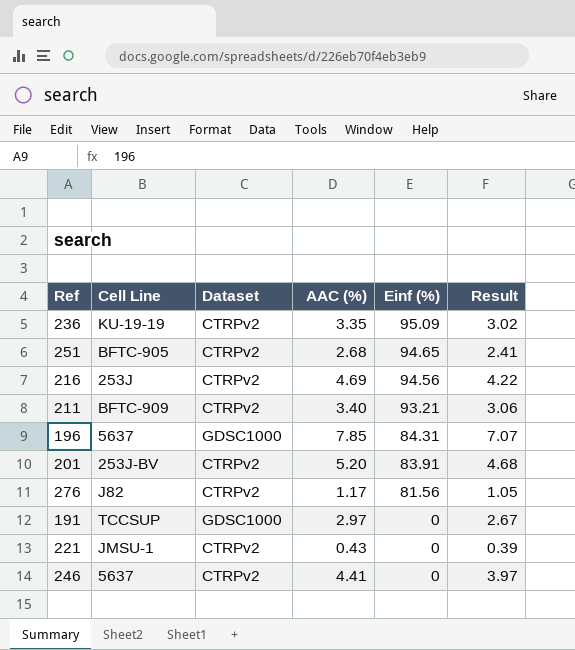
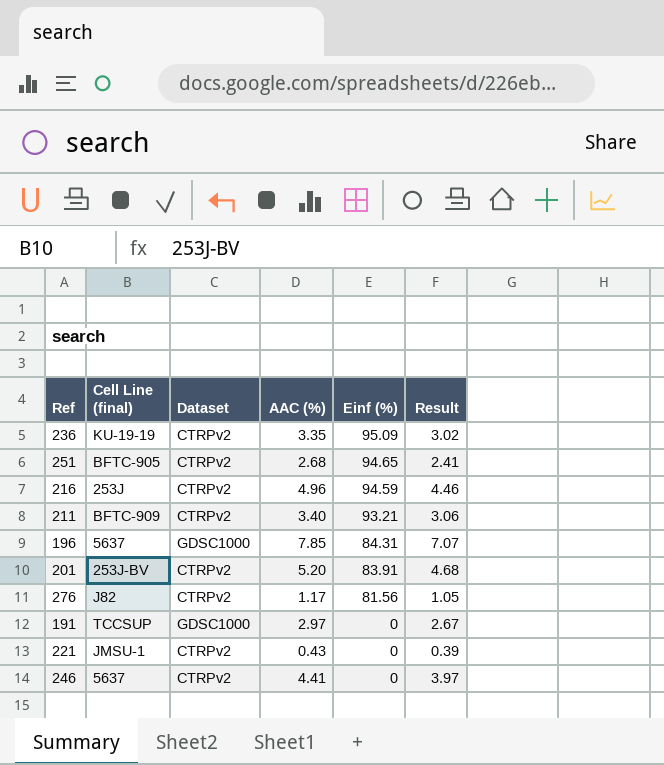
column name: Cell Line -> Cell Line (final)
216 | AAC (%): 4.69 -> 4.96
216 | Einf (%): 94.56 -> 94.59
216 | Result: 4.22 -> 4.46

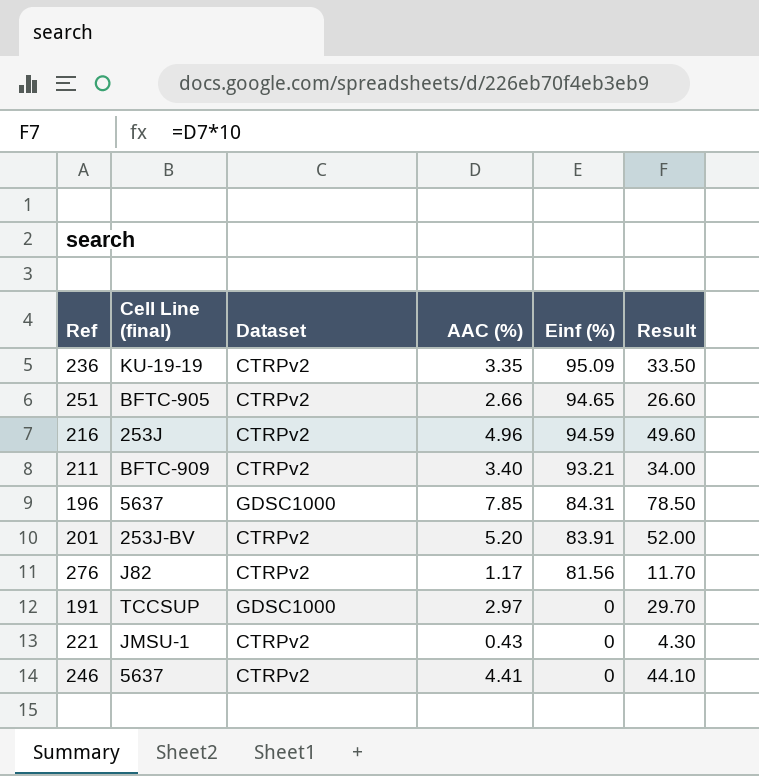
column Result | formula: [AAC (%)] * 0.9 -> [AAC (%)] * 10
251 | AAC (%): 2.68 -> 2.66

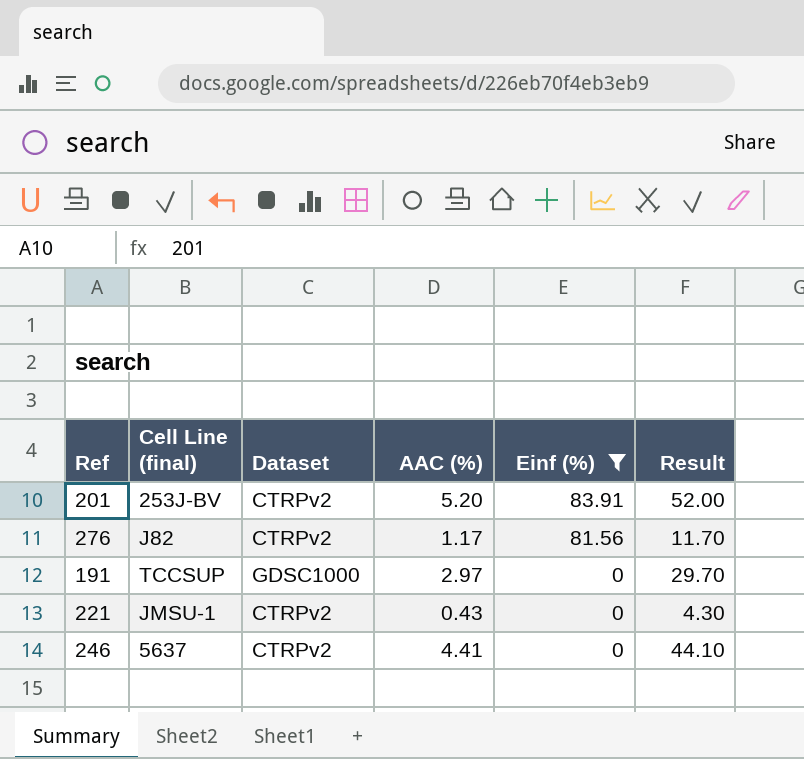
filter: none -> Einf (%) <= 83.91

